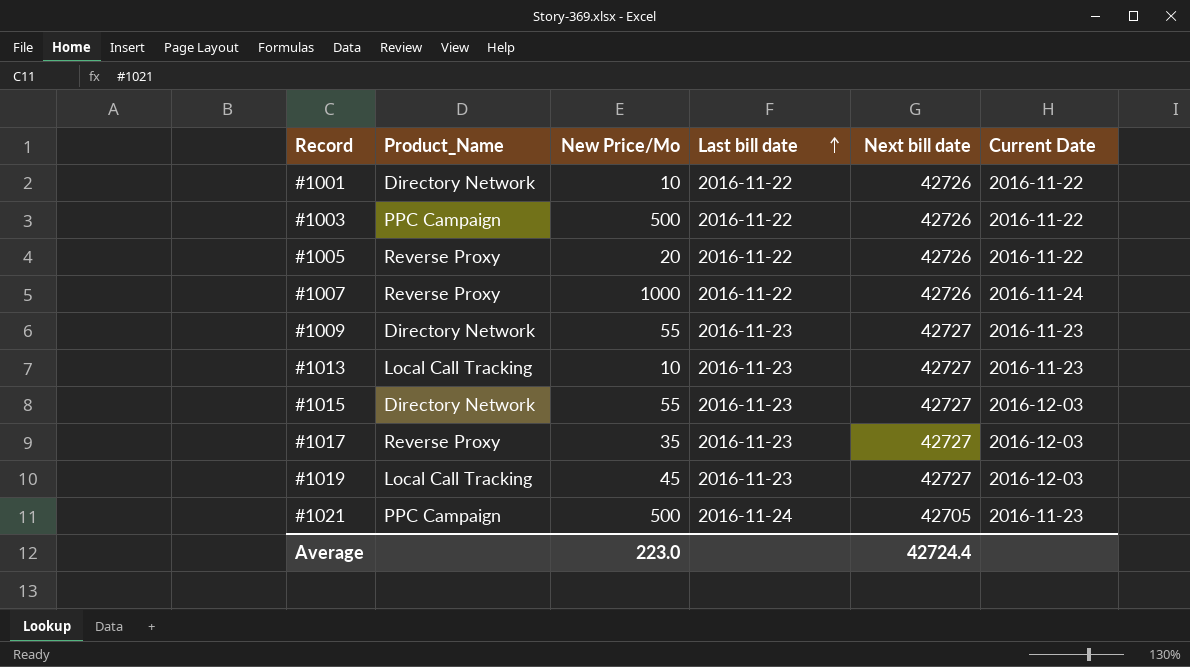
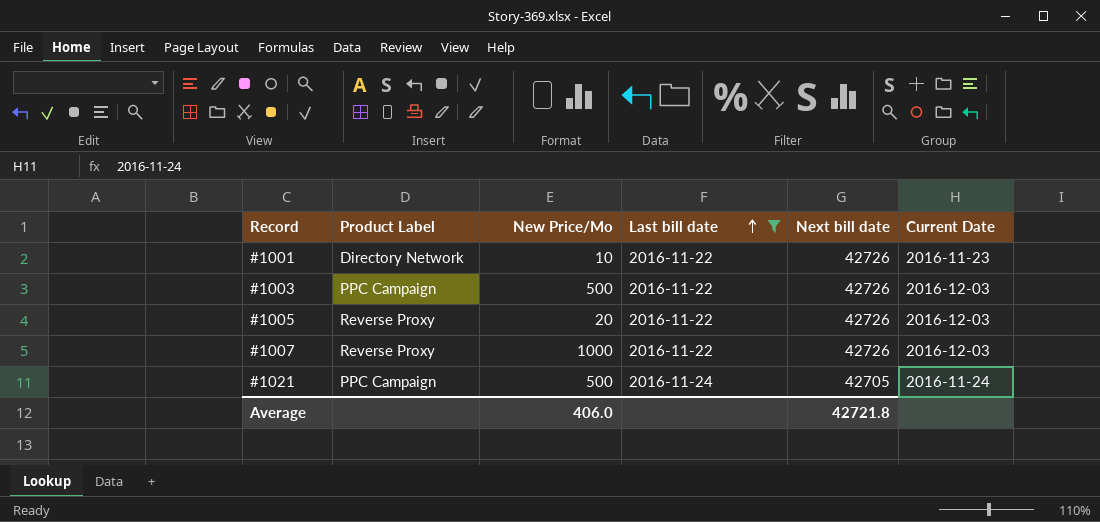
filter: none -> Last bill date != 2016-11-23
column name: Product_Name -> Product Label
#1001 | Current Date: 2016-11-22 -> 2016-11-23
#1003 | Current Date: 2016-11-22 -> 2016-12-03
#1005 | Current Date: 2016-11-22 -> 2016-12-03
#1007 | Current Date: 2016-11-24 -> 2016-12-03
#1021 | Current Date: 2016-11-23 -> 2016-11-24
Average | New Price/Mo: 223.0 -> 406.0
Average | Next bill date: 42724.4 -> 42721.8

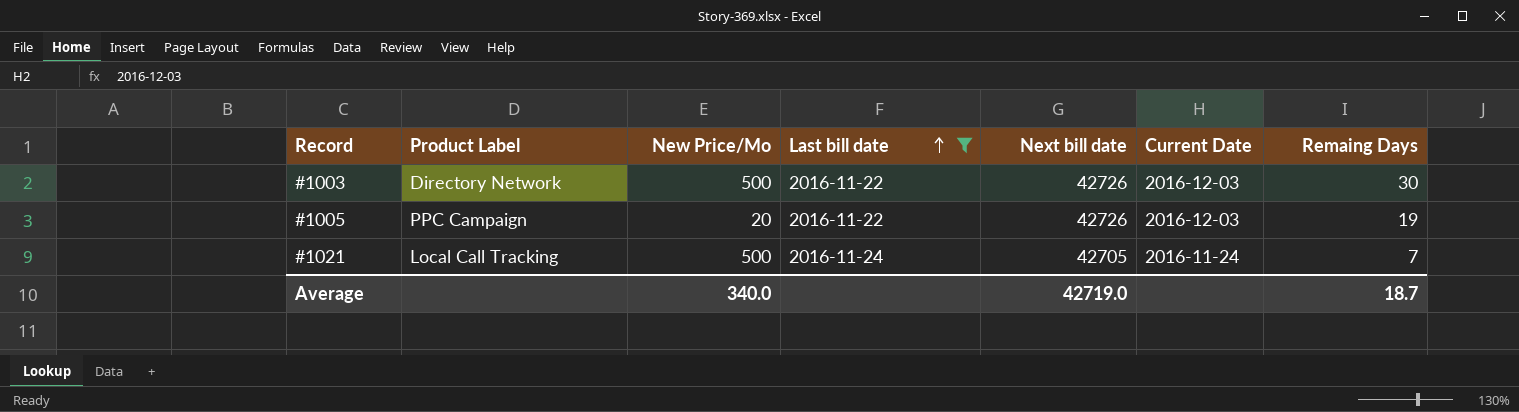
column Remaing Days | position: none -> 7
row #1001: Directory Network | 10 | 2016-11-22 | 42726 | 2016-11-23 -> none
row #1007: Reverse Proxy | 1000 | 2016-11-22 | 42726 | 2016-12-03 -> none
#1003 | Product Label: PPC Campaign -> Directory Network
#1005 | Product Label: Reverse Proxy -> PPC Campaign
#1021 | Product Label: PPC Campaign -> Local Call Tracking
Average | New Price/Mo: 406.0 -> 340.0
Average | Next bill date: 42721.8 -> 42719.0

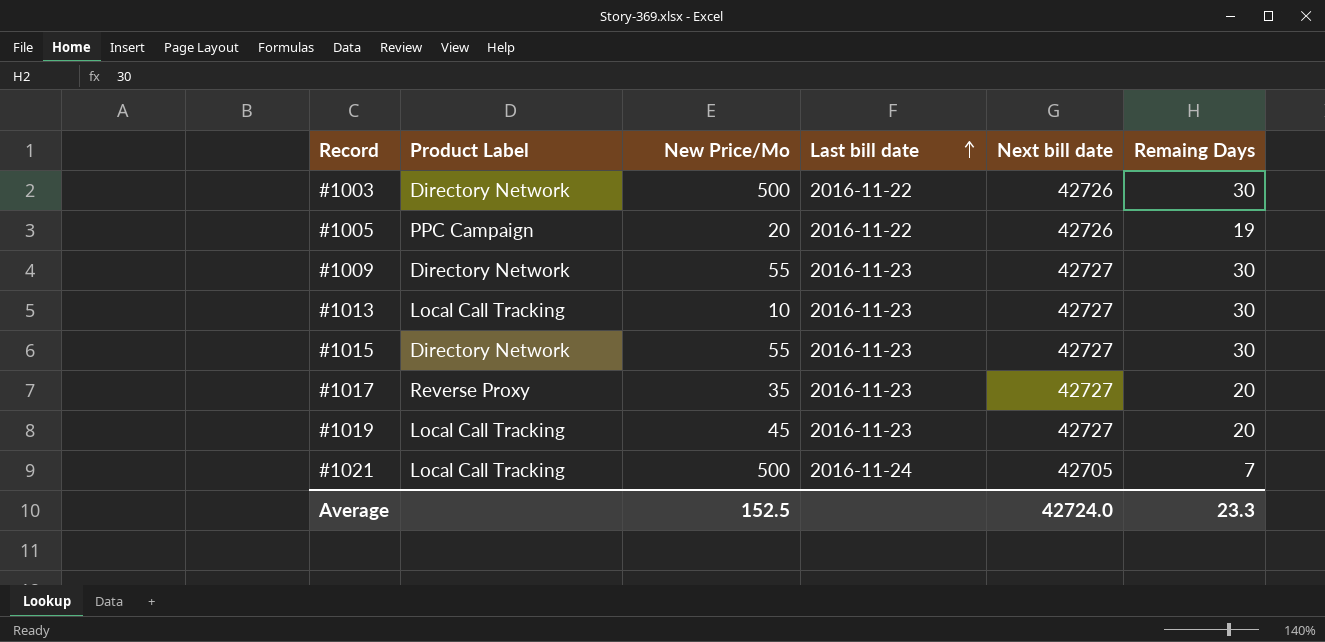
filter: Last bill date != 2016-11-23 -> none
column Current Date | position: 6 -> none
Average | New Price/Mo: 340.0 -> 152.5
Average | Next bill date: 42719.0 -> 42724.0
Average | Remaing Days: 18.7 -> 23.3

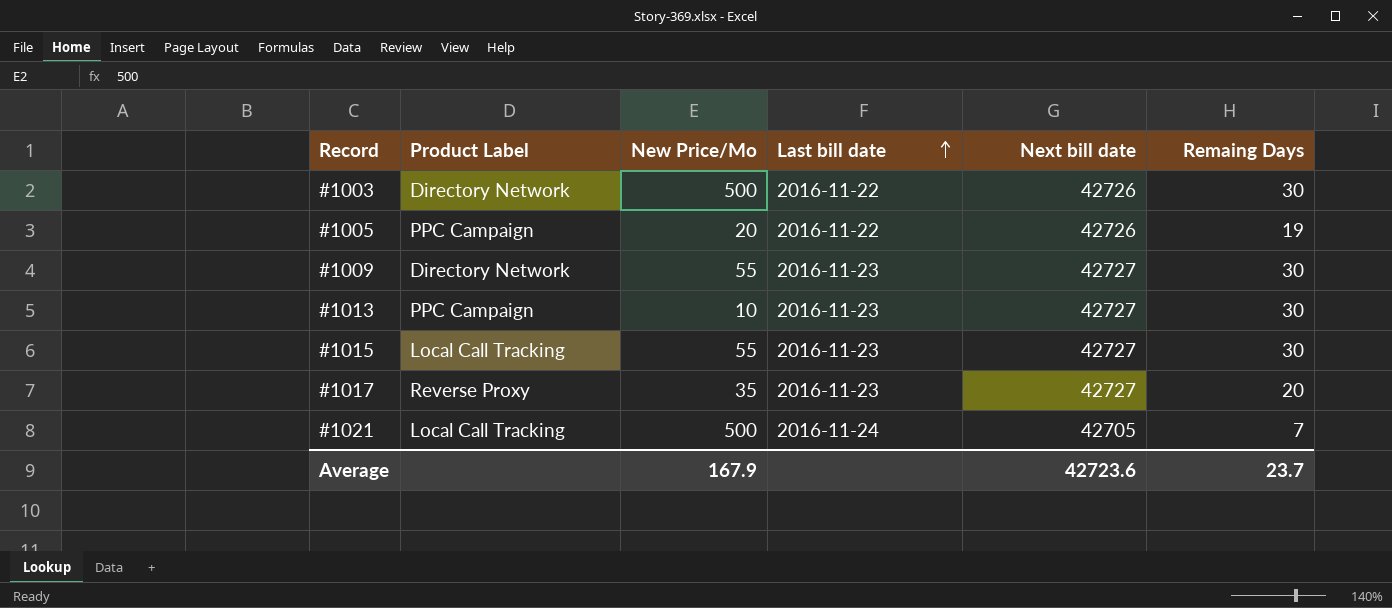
row #1019: Local Call Tracking | 45 | 2016-11-23 | 42727 | 20 -> none
#1013 | Product Label: Local Call Tracking -> PPC Campaign
#1015 | Product Label: Directory Network -> Local Call Tracking
Average | New Price/Mo: 152.5 -> 167.9
Average | Next bill date: 42724.0 -> 42723.6
Average | Remaing Days: 23.3 -> 23.7

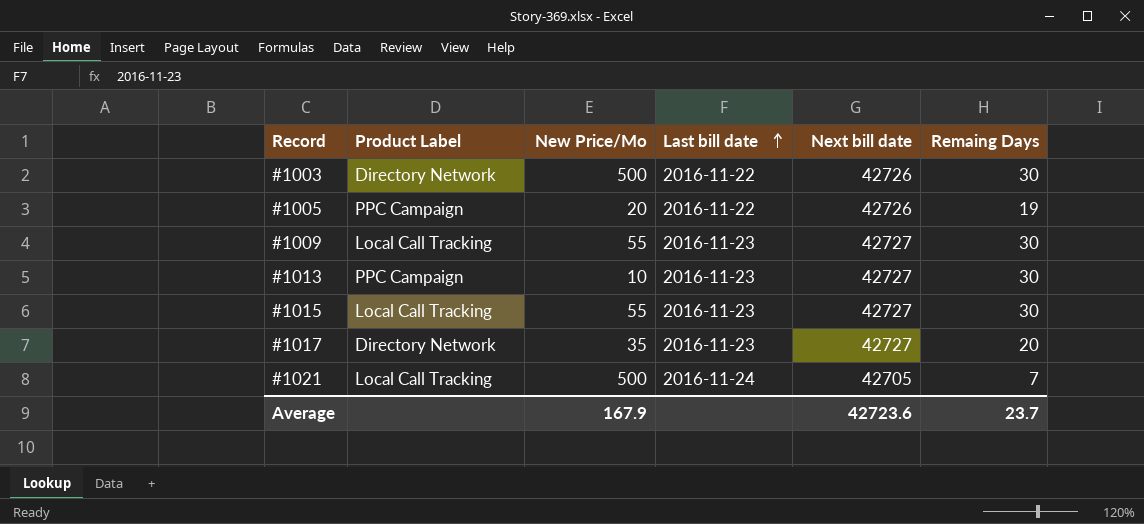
#1009 | Product Label: Directory Network -> Local Call Tracking
#1017 | Product Label: Reverse Proxy -> Directory Network

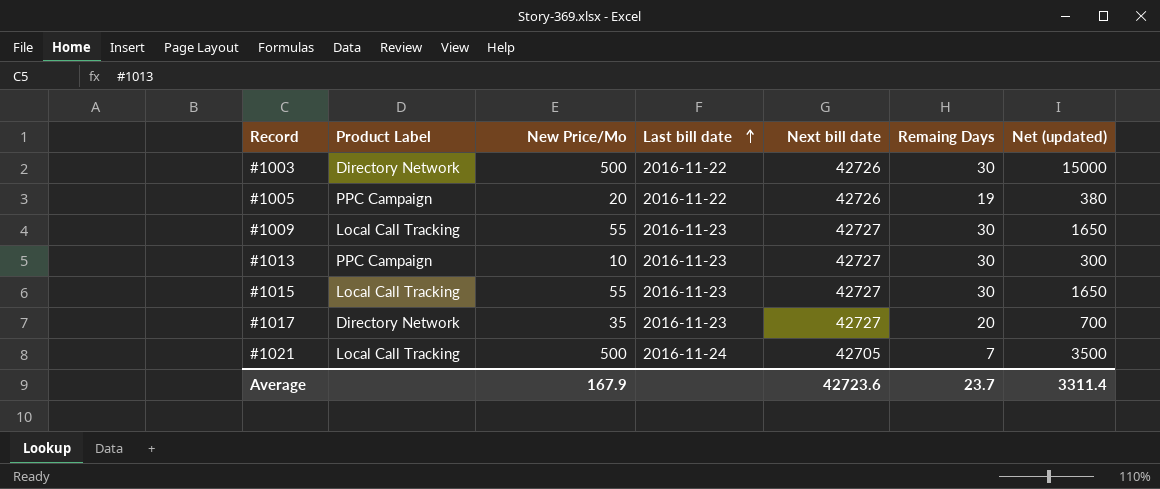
column Net (updated) | formula: none -> [New Price/Mo] * [Remaing Days]

